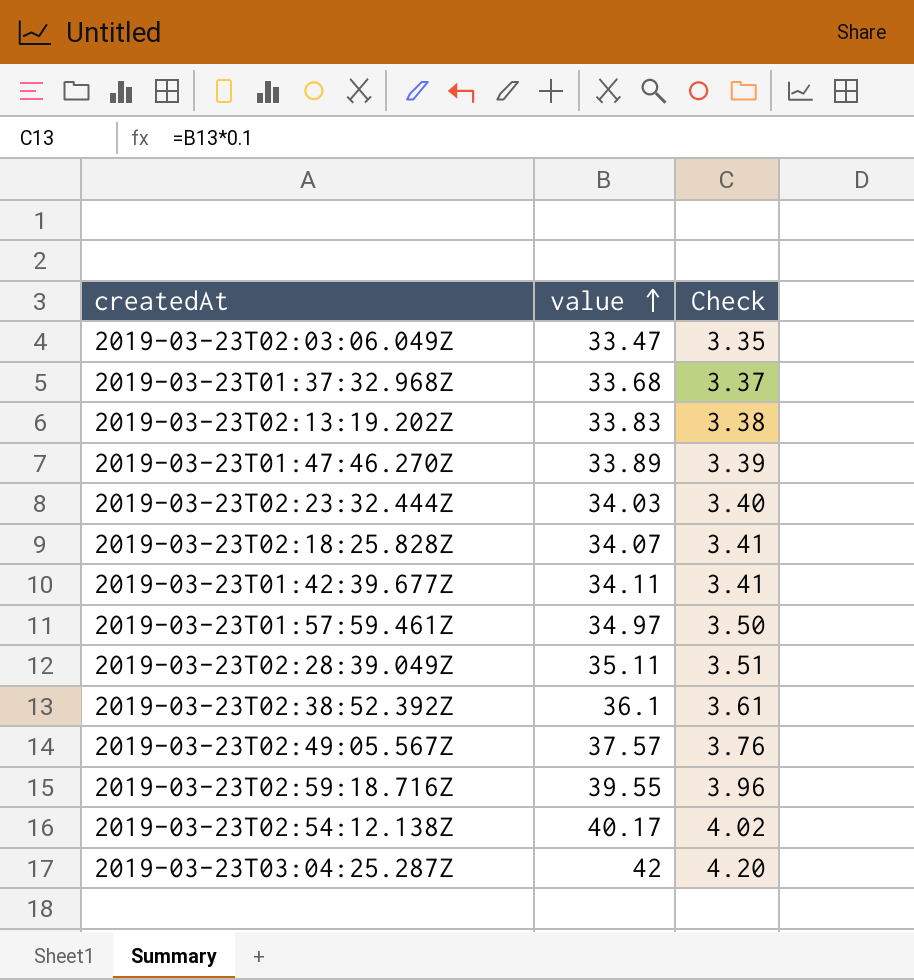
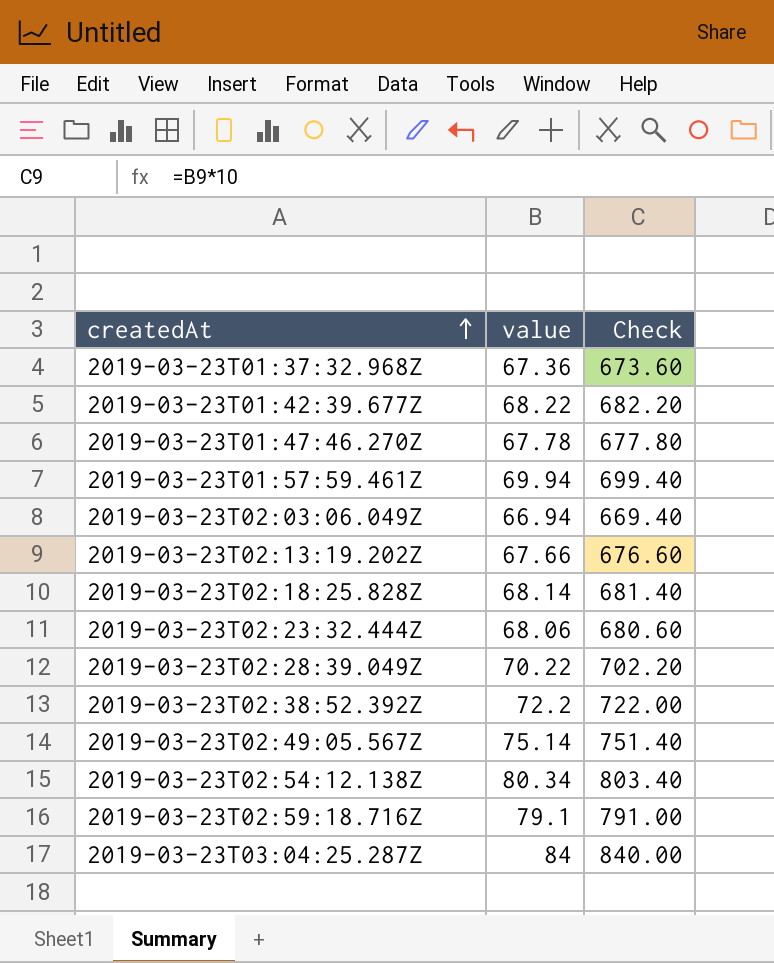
row order: value ascending -> createdAt ascending
column Check | formula: [value] * 0.1 -> [value] * 10
2019-03-23T01:37:32.968Z | value: 33.68 -> 67.36
2019-03-23T01:42:39.677Z | value: 34.11 -> 68.22
2019-03-23T01:47:46.270Z | value: 33.89 -> 67.78
2019-03-23T01:57:59.461Z | value: 34.97 -> 69.94
2019-03-23T02:03:06.049Z | value: 33.47 -> 66.94
2019-03-23T02:13:19.202Z | value: 33.83 -> 67.66
2019-03-23T02:18:25.828Z | value: 34.07 -> 68.14
2019-03-23T02:23:32.444Z | value: 34.03 -> 68.06
2019-03-23T02:28:39.049Z | value: 35.11 -> 70.22
2019-03-23T02:38:52.392Z | value: 36.1 -> 72.2
2019-03-23T02:49:05.567Z | value: 37.57 -> 75.14
2019-03-23T02:54:12.138Z | value: 40.17 -> 80.34
2019-03-23T02:59:18.716Z | value: 39.55 -> 79.1
2019-03-23T03:04:25.287Z | value: 42 -> 84

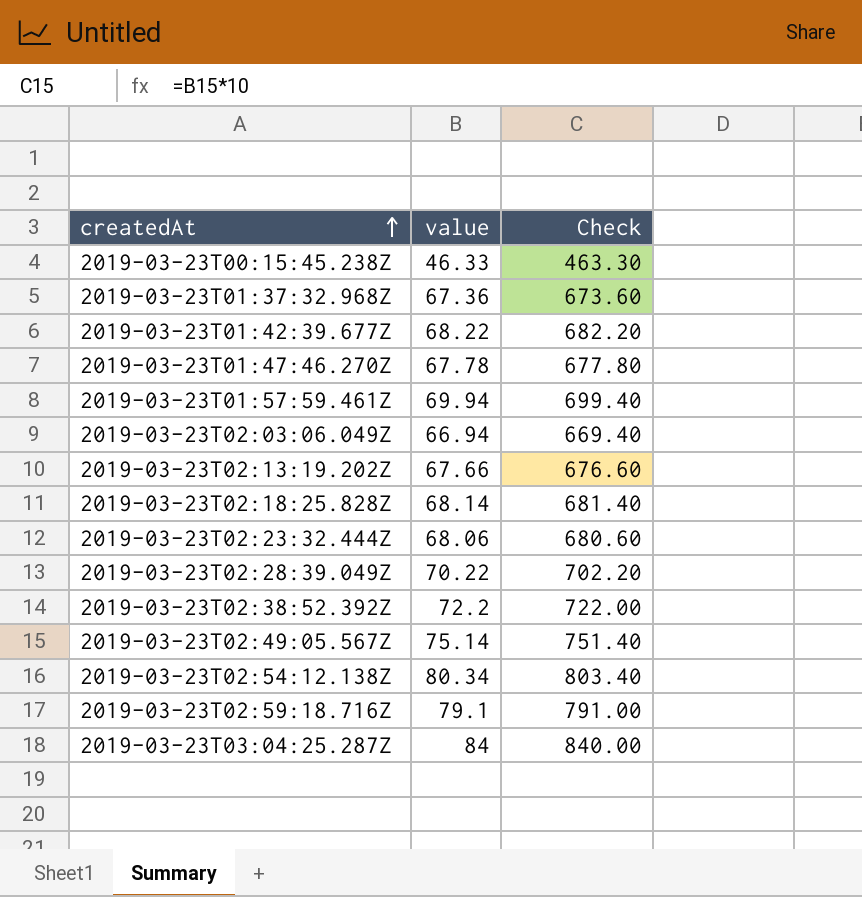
row 2019-03-23T00:15:45.238Z: none -> 46.33 | 463.30

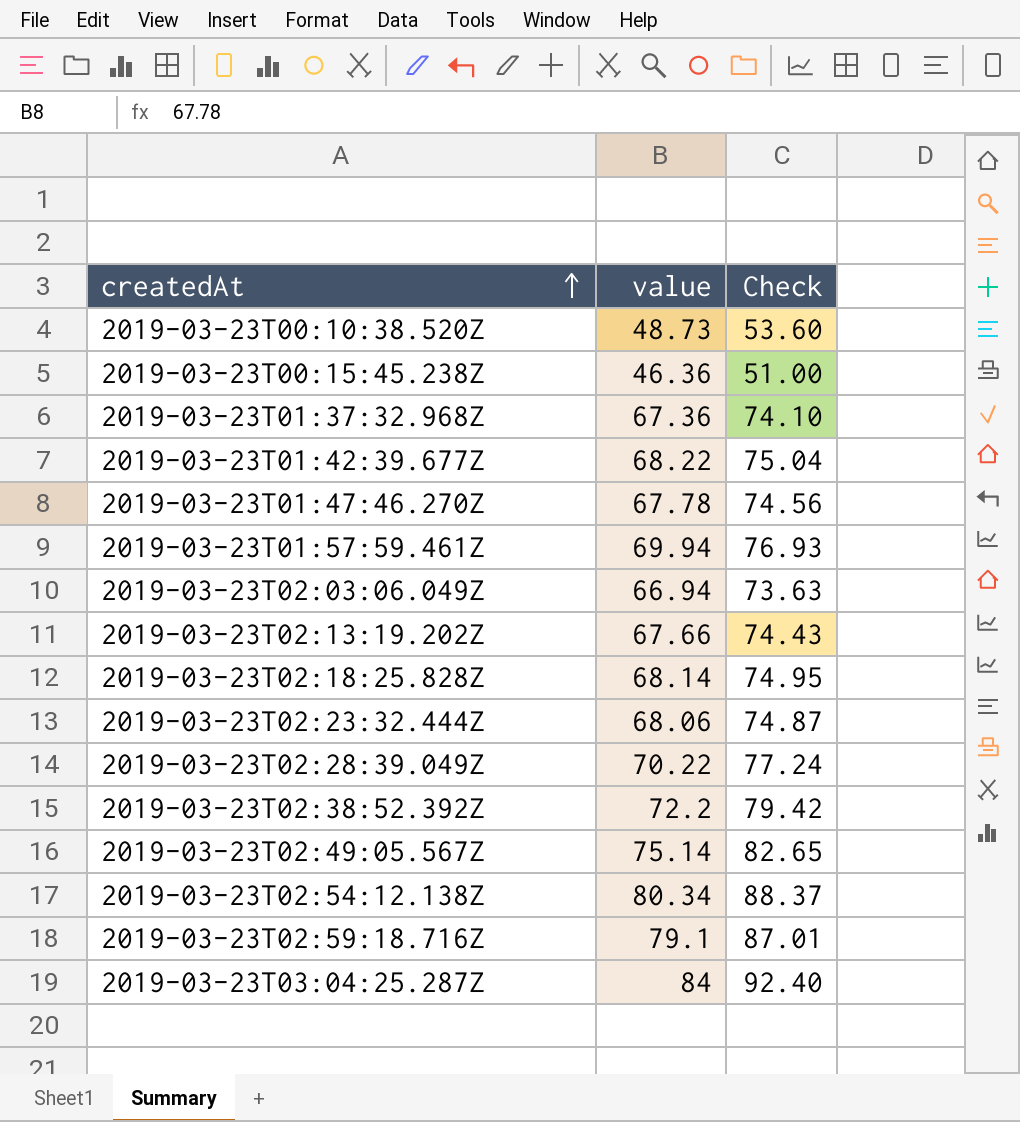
column Check | formula: [value] * 10 -> [value] * 1.1
row 2019-03-23T00:10:38.520Z: none -> 48.73 | 53.60
2019-03-23T00:15:45.238Z | value: 46.33 -> 46.36

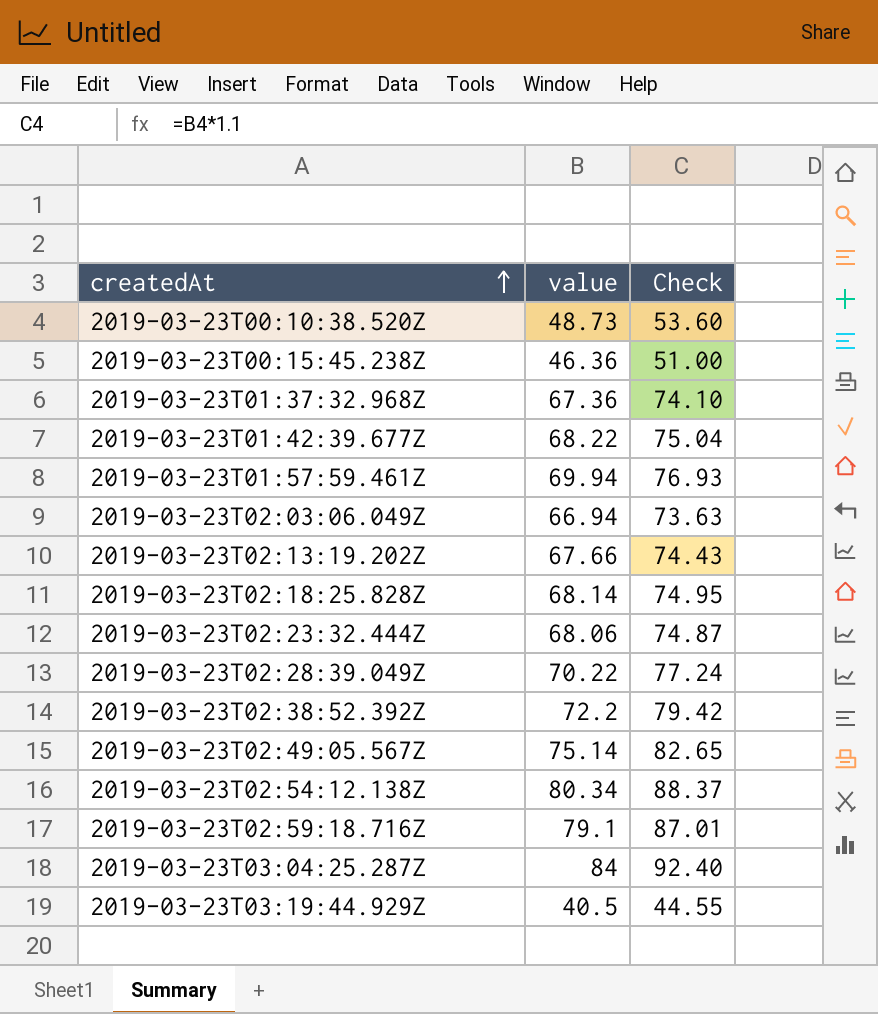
row 2019-03-23T01:47:46.270Z: 67.78 | 74.56 -> none
row 2019-03-23T03:19:44.929Z: none -> 40.5 | 44.55

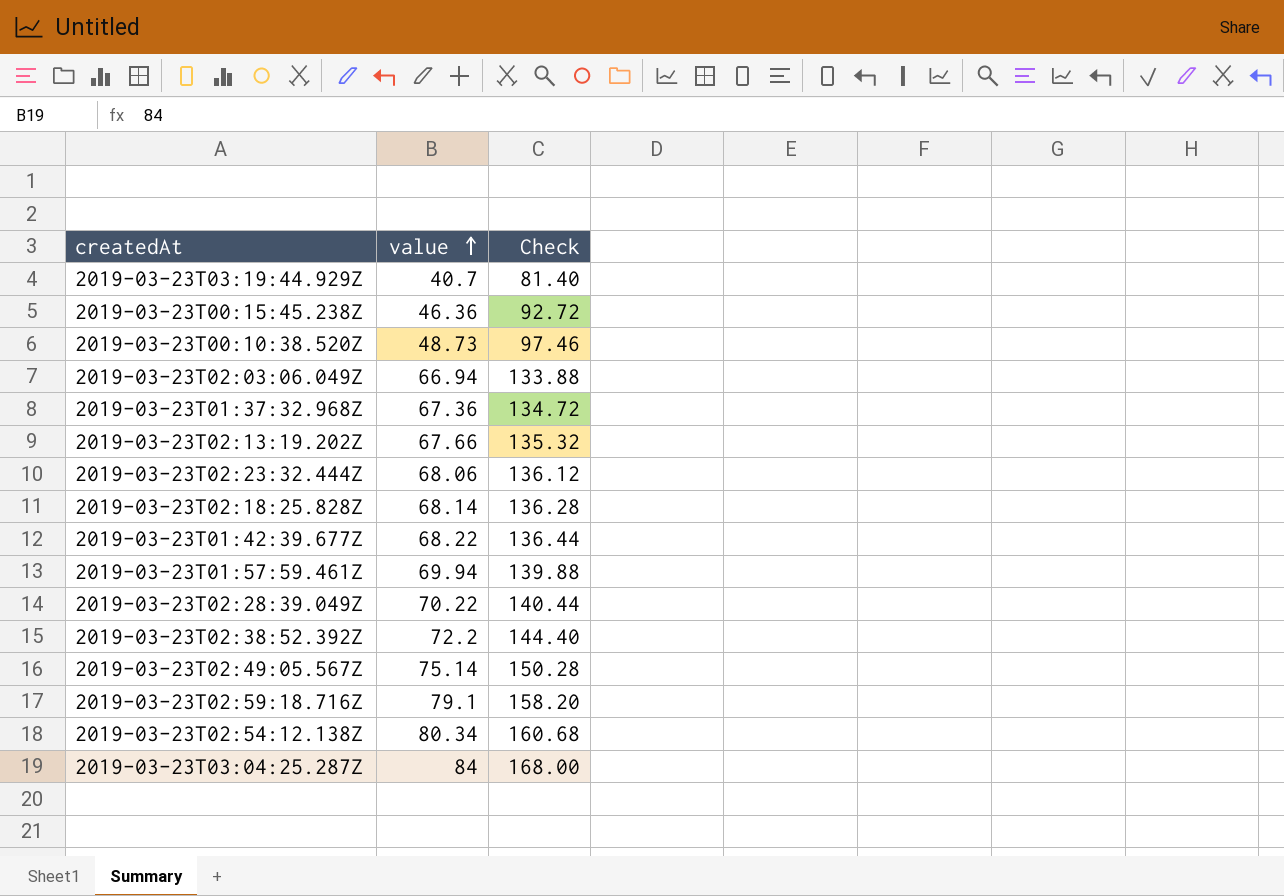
row order: createdAt ascending -> value ascending
column Check | formula: [value] * 1.1 -> [value] * 2
2019-03-23T03:19:44.929Z | value: 40.5 -> 40.7

